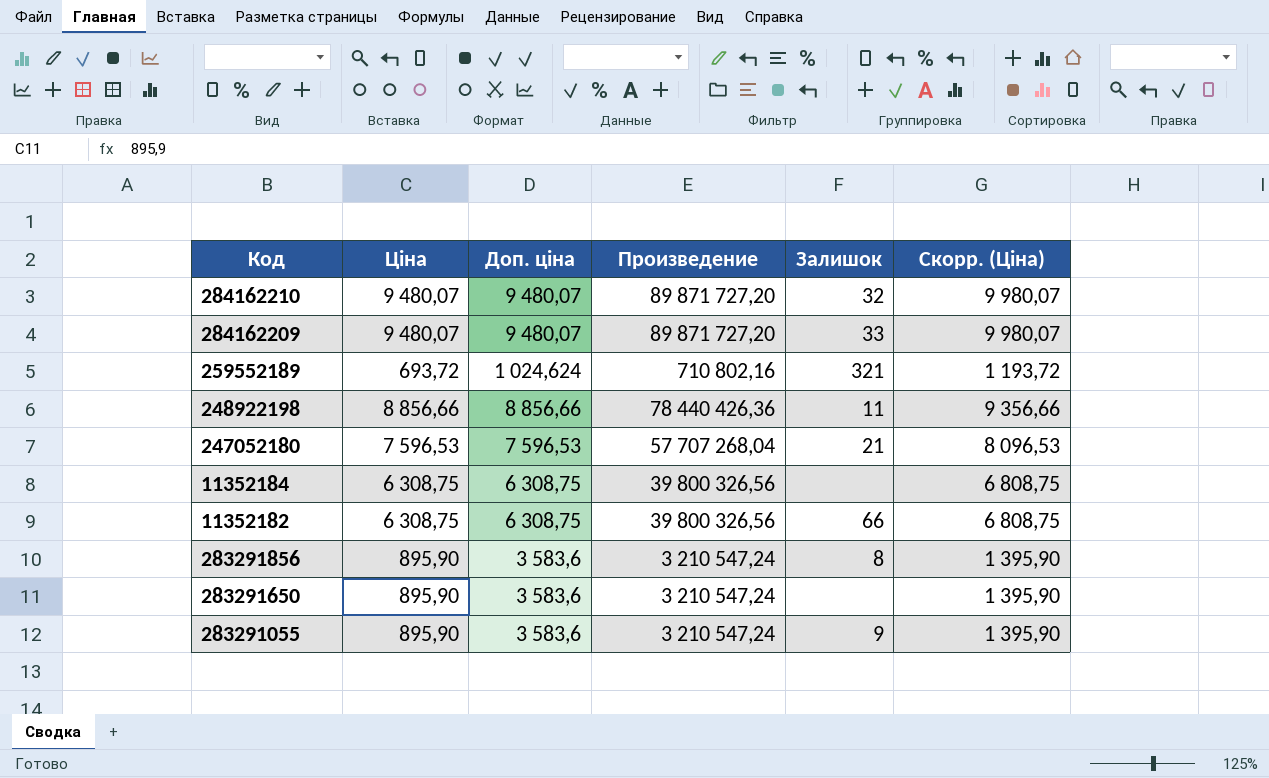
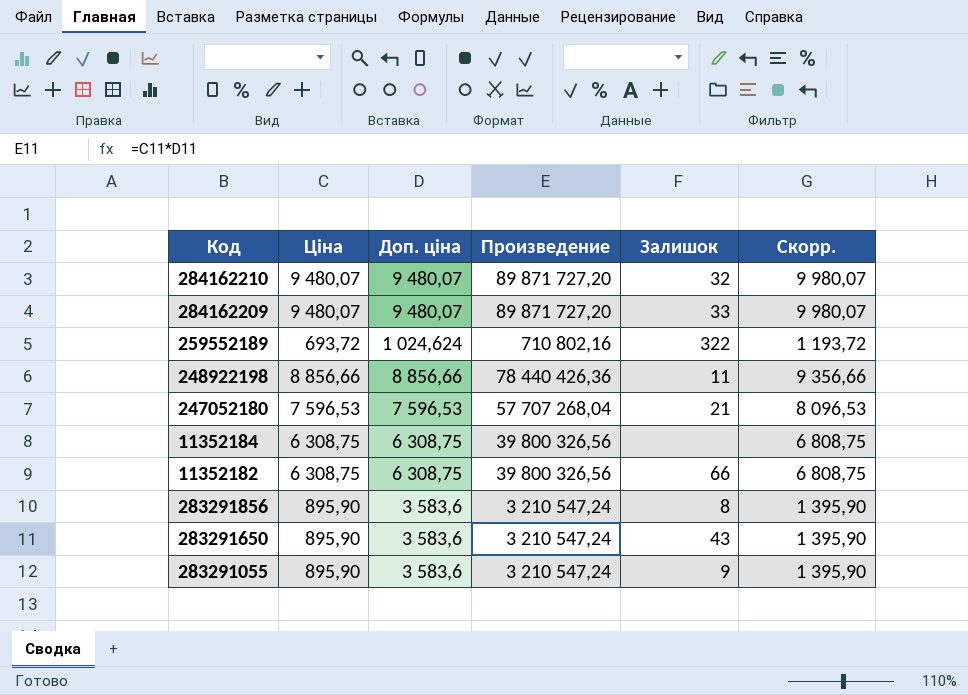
column name: Скорр. (Ціна) -> Скорр.
259552189 | Залишок: 321 -> 322
283291650 | Залишок: none -> 43

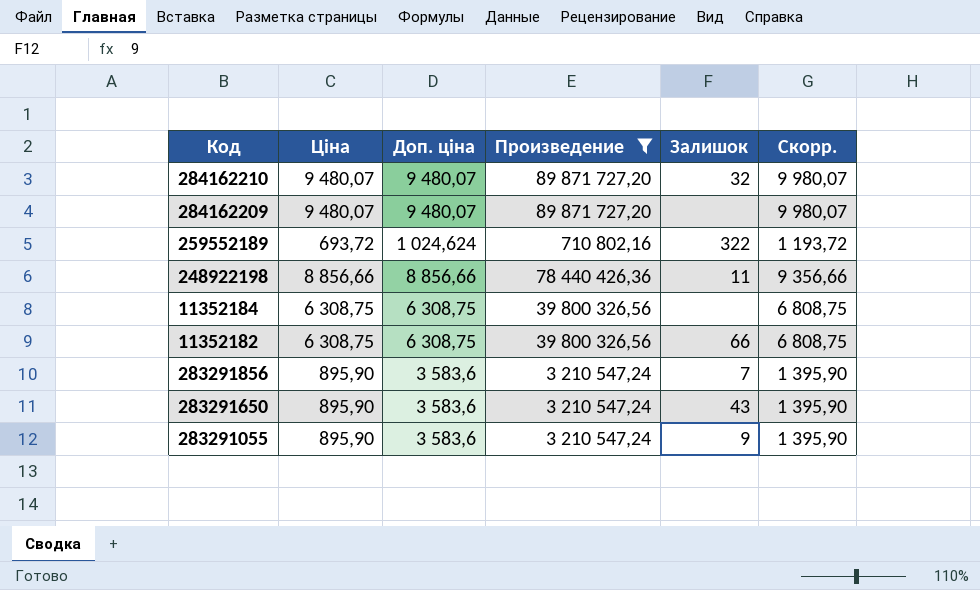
filter: none -> Произведение != 57 707 268,04
284162209 | Залишок: 33 -> none
283291856 | Залишок: 8 -> 7

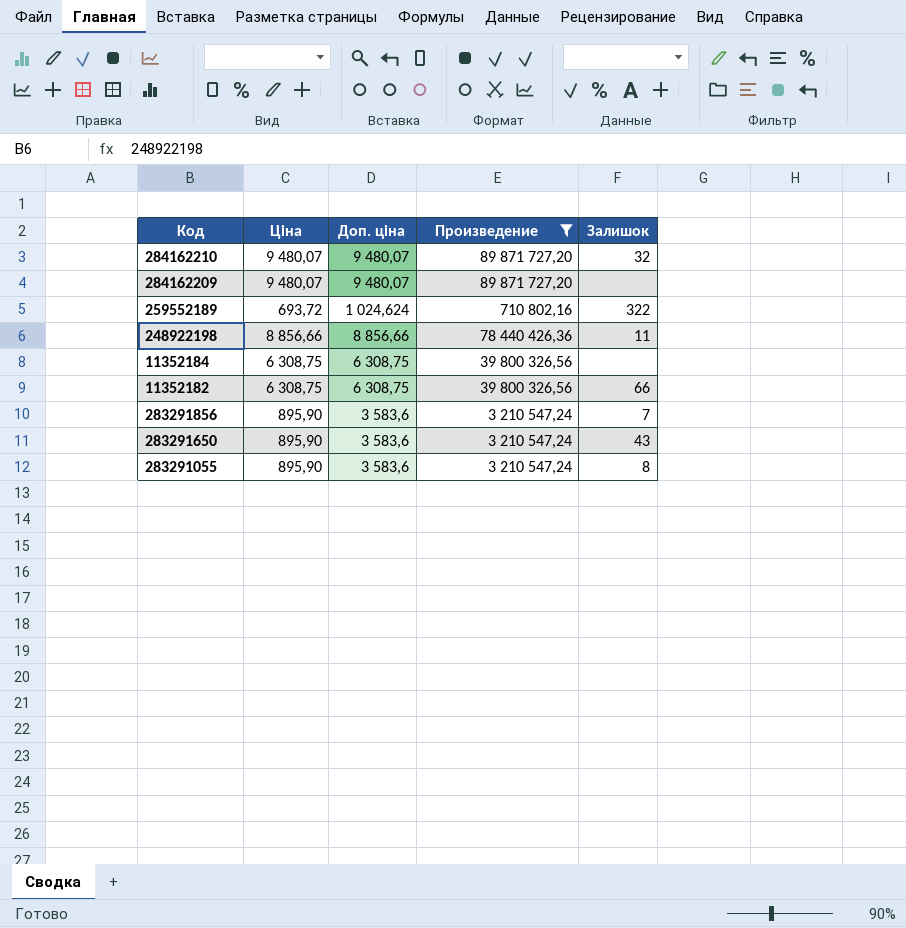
column Скорр. | formula: [Ціна] + 500 -> none
283291055 | Залишок: 9 -> 8

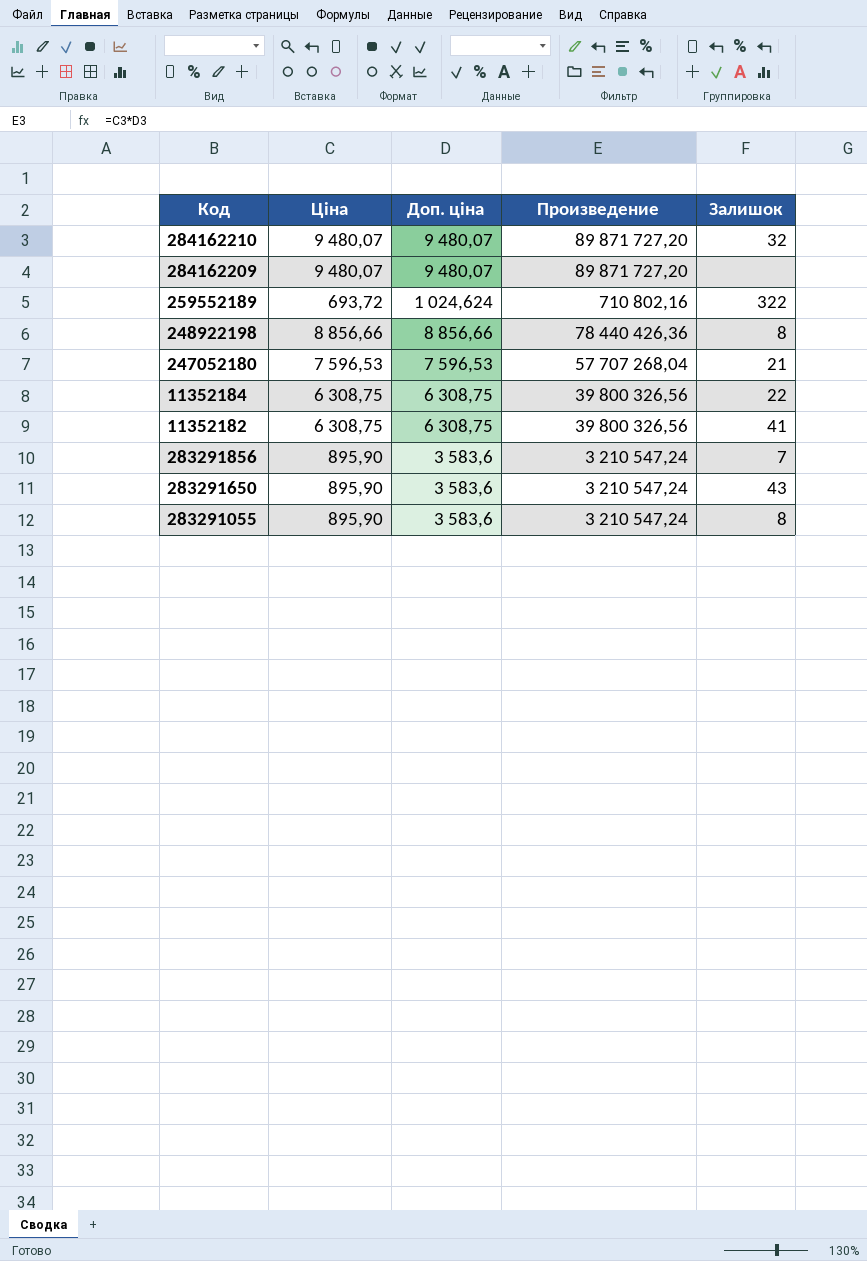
filter: Произведение != 57 707 268,04 -> none
248922198 | Залишок: 11 -> 8
11352184 | Залишок: none -> 22
11352182 | Залишок: 66 -> 41

